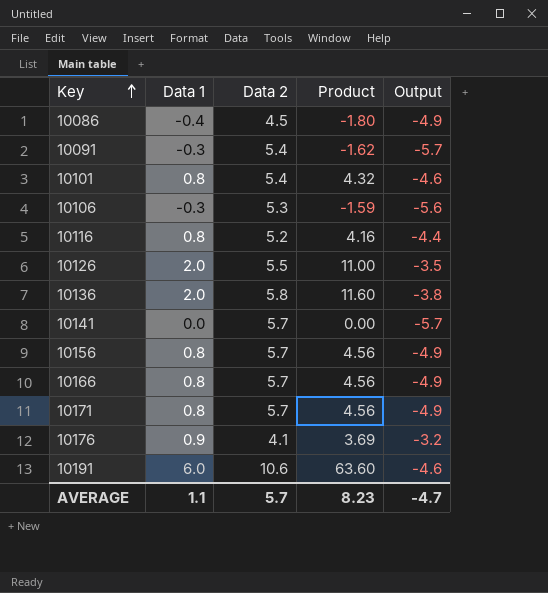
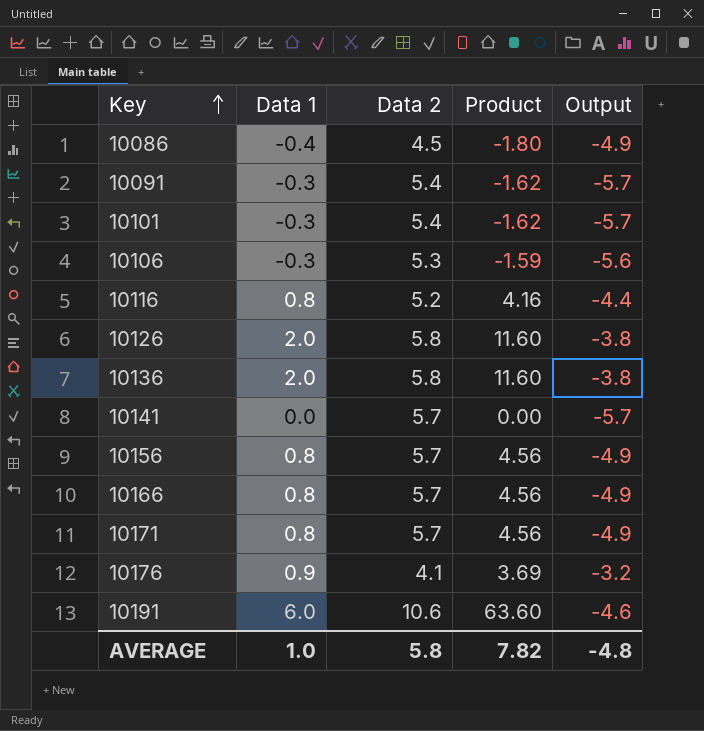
10101 | Data 1: 0.8 -> -0.3
10101 | Product: 4.32 -> -1.62
10101 | Output: -4.6 -> -5.7
10126 | Data 2: 5.5 -> 5.8
10126 | Product: 11.00 -> 11.60
10126 | Output: -3.5 -> -3.8
AVERAGE | Data 1: 1.1 -> 1.0
AVERAGE | Data 2: 5.7 -> 5.8
AVERAGE | Product: 8.23 -> 7.82
AVERAGE | Output: -4.7 -> -4.8

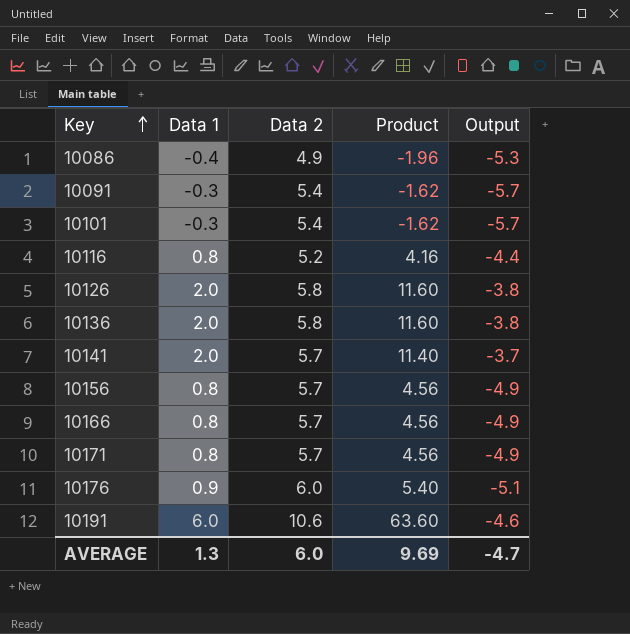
row 10106: -0.3 | 5.3 | -1.59 | -5.6 -> none
10086 | Data 2: 4.5 -> 4.9
10086 | Product: -1.80 -> -1.96
10086 | Output: -4.9 -> -5.3
10141 | Data 1: 0.0 -> 2.0
10141 | Product: 0.00 -> 11.40
10141 | Output: -5.7 -> -3.7
10176 | Data 2: 4.1 -> 6.0
10176 | Product: 3.69 -> 5.40
10176 | Output: -3.2 -> -5.1
AVERAGE | Data 1: 1.0 -> 1.3
AVERAGE | Data 2: 5.8 -> 6.0
AVERAGE | Product: 7.82 -> 9.69
AVERAGE | Output: -4.8 -> -4.7

